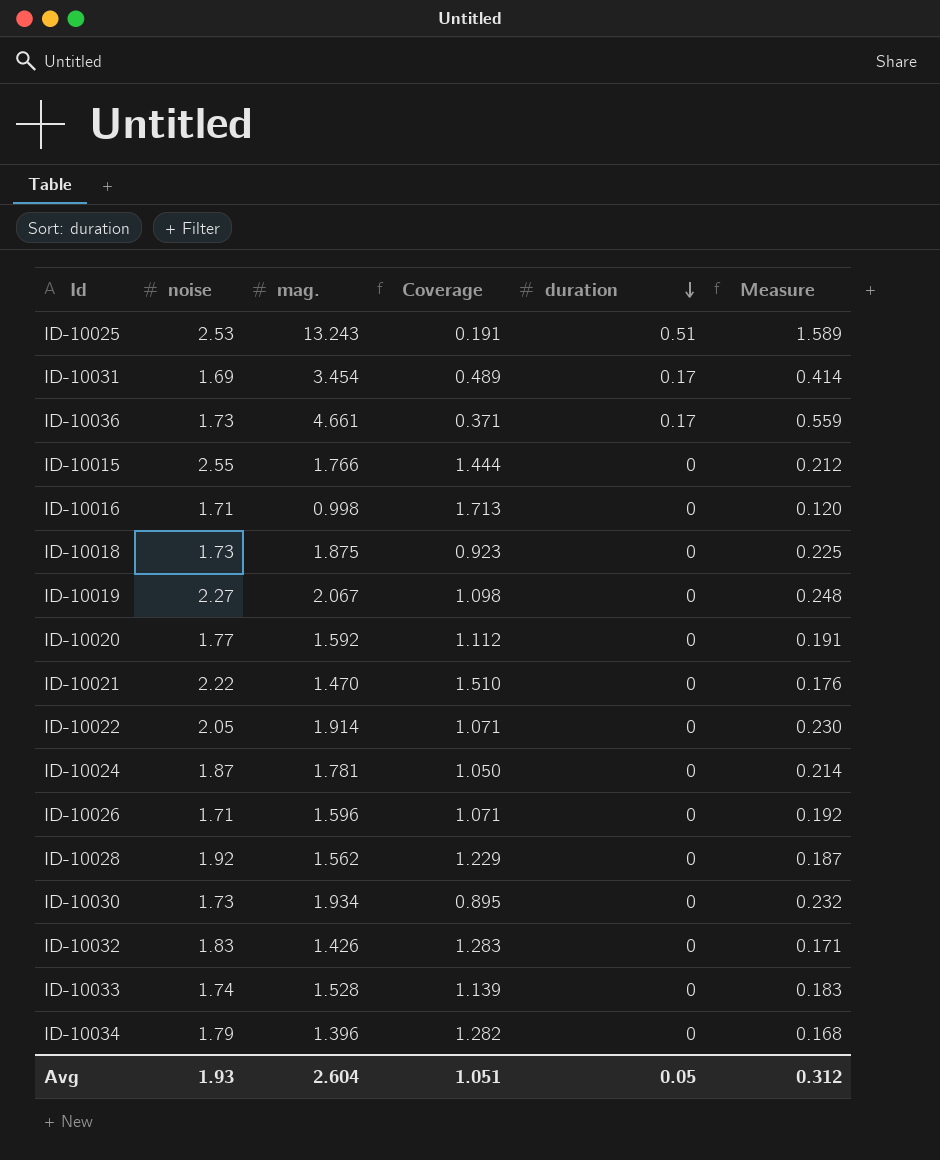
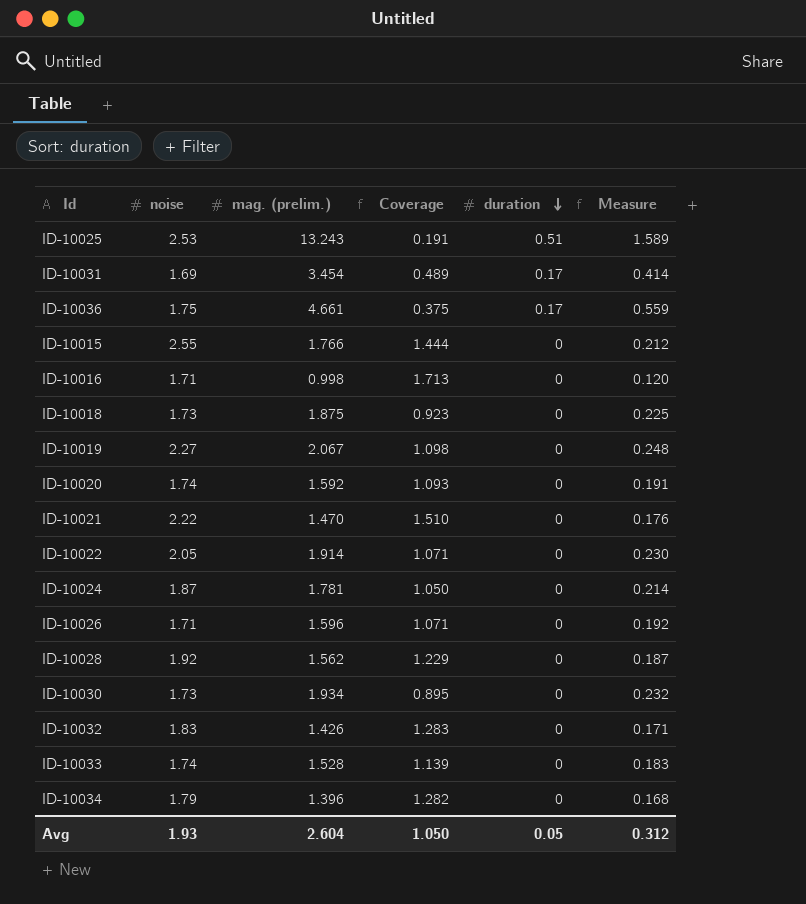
column name: mag. -> mag. (prelim.)
ID-10036 | noise: 1.73 -> 1.75
ID-10036 | Coverage: 0.371 -> 0.375
ID-10020 | noise: 1.77 -> 1.74
ID-10020 | Coverage: 1.112 -> 1.093
Avg | Coverage: 1.051 -> 1.050

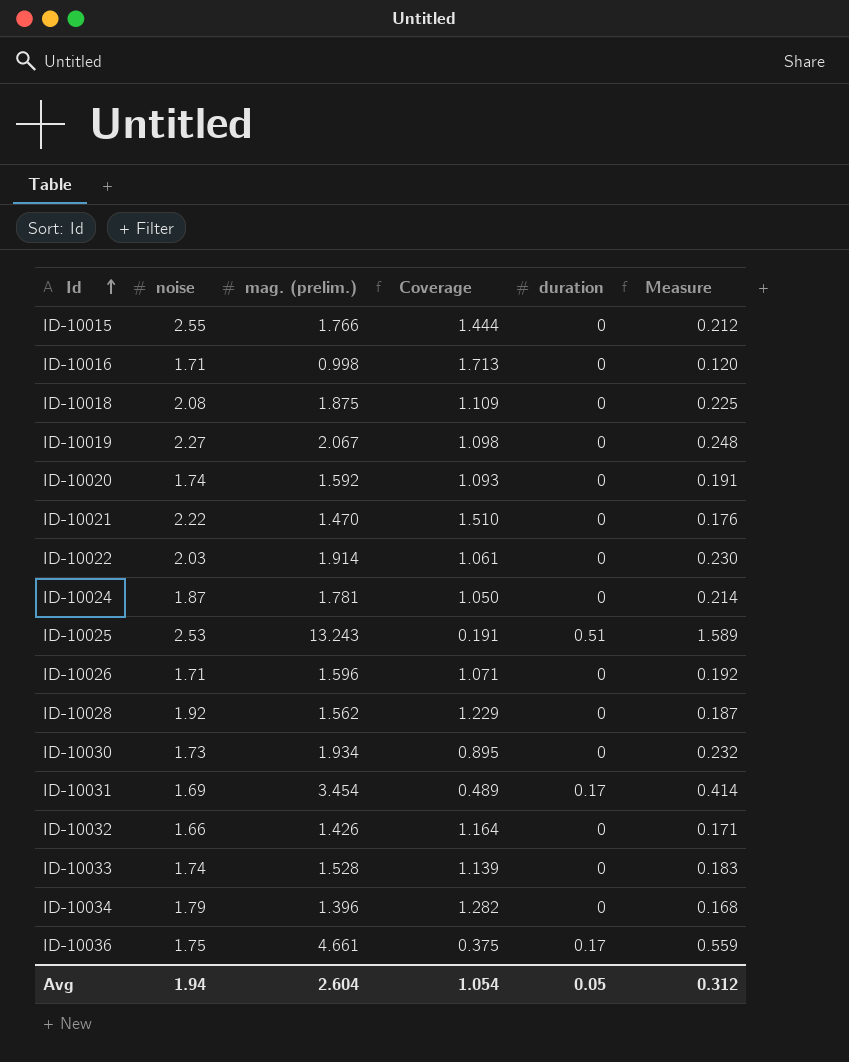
row order: duration descending -> Id ascending
ID-10018 | noise: 1.73 -> 2.08
ID-10018 | Coverage: 0.923 -> 1.109
ID-10022 | noise: 2.05 -> 2.03
ID-10022 | Coverage: 1.071 -> 1.061
ID-10032 | noise: 1.83 -> 1.66
ID-10032 | Coverage: 1.283 -> 1.164
Avg | noise: 1.93 -> 1.94
Avg | Coverage: 1.050 -> 1.054

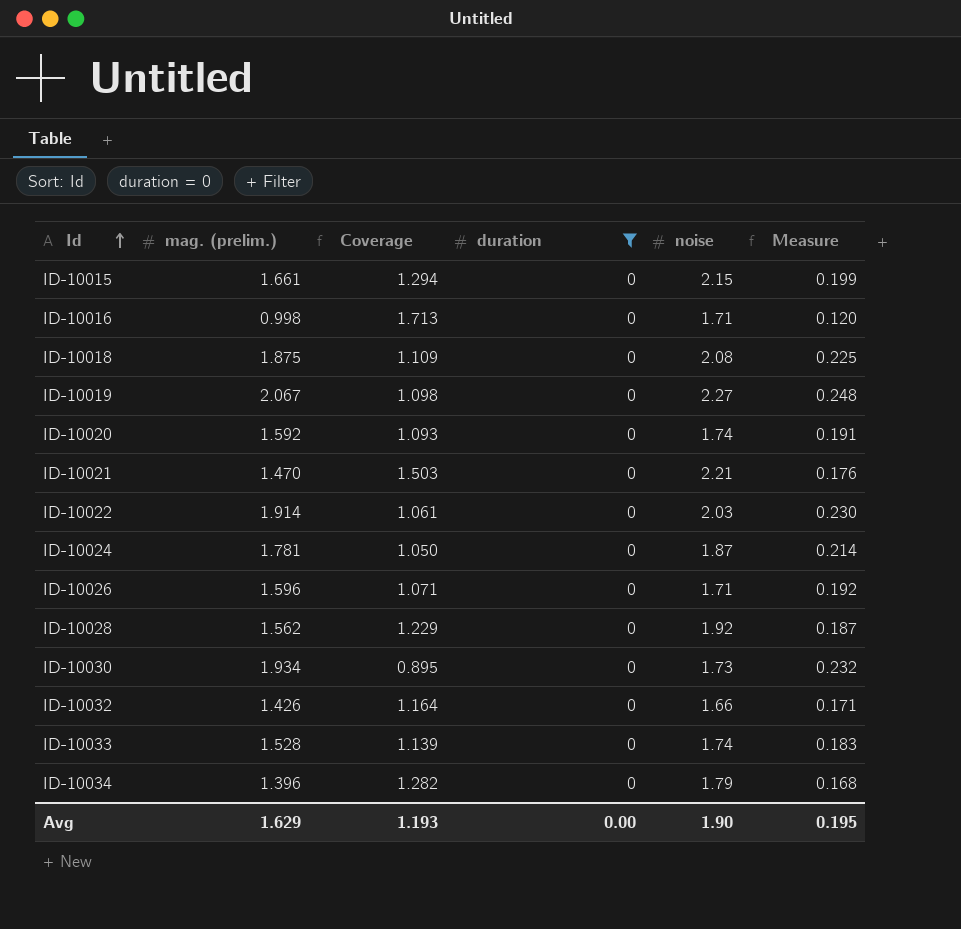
filter: none -> duration = 0
column noise | position: 2 -> 5
ID-10015 | mag. (prelim.): 1.766 -> 1.661
ID-10015 | Coverage: 1.444 -> 1.294
ID-10015 | noise: 2.55 -> 2.15
ID-10015 | Measure: 0.212 -> 0.199
ID-10021 | Coverage: 1.510 -> 1.503
ID-10021 | noise: 2.22 -> 2.21
Avg | mag. (prelim.): 2.604 -> 1.629
Avg | Coverage: 1.054 -> 1.193
Avg | duration: 0.05 -> 0.00
Avg | noise: 1.94 -> 1.90
Avg | Measure: 0.312 -> 0.195

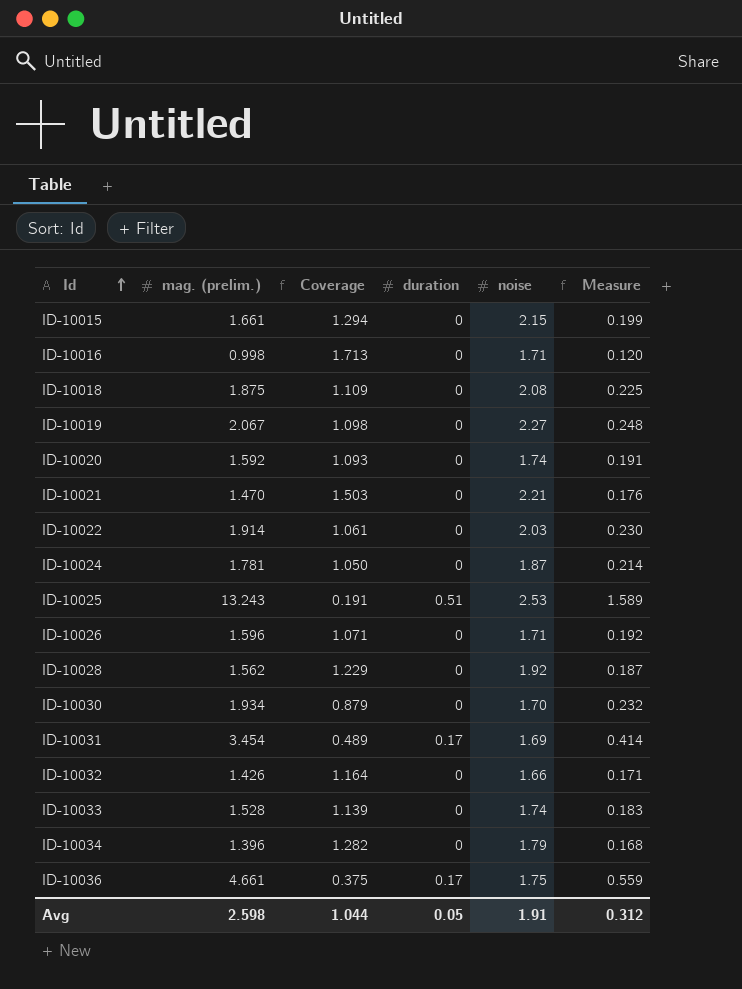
filter: duration = 0 -> none
ID-10030 | Coverage: 0.895 -> 0.879
ID-10030 | noise: 1.73 -> 1.70
Avg | mag. (prelim.): 1.629 -> 2.598
Avg | Coverage: 1.193 -> 1.044
Avg | duration: 0.00 -> 0.05
Avg | noise: 1.90 -> 1.91
Avg | Measure: 0.195 -> 0.312

